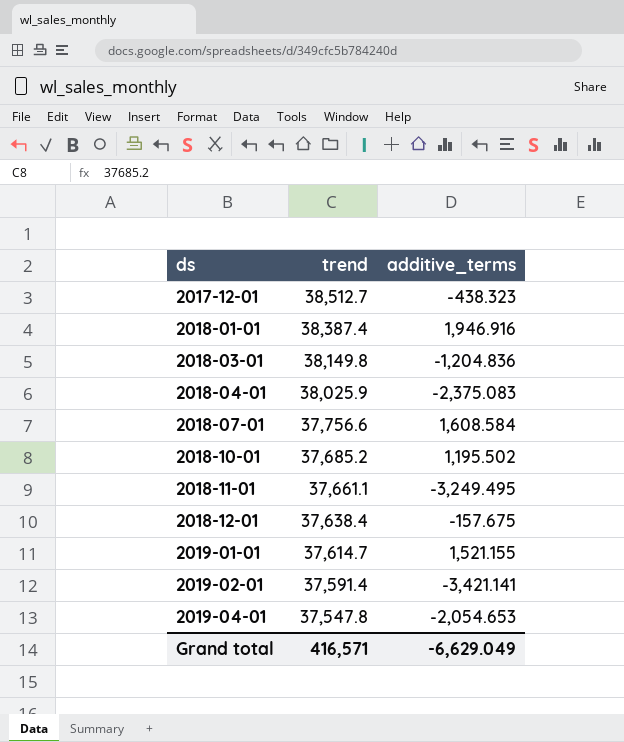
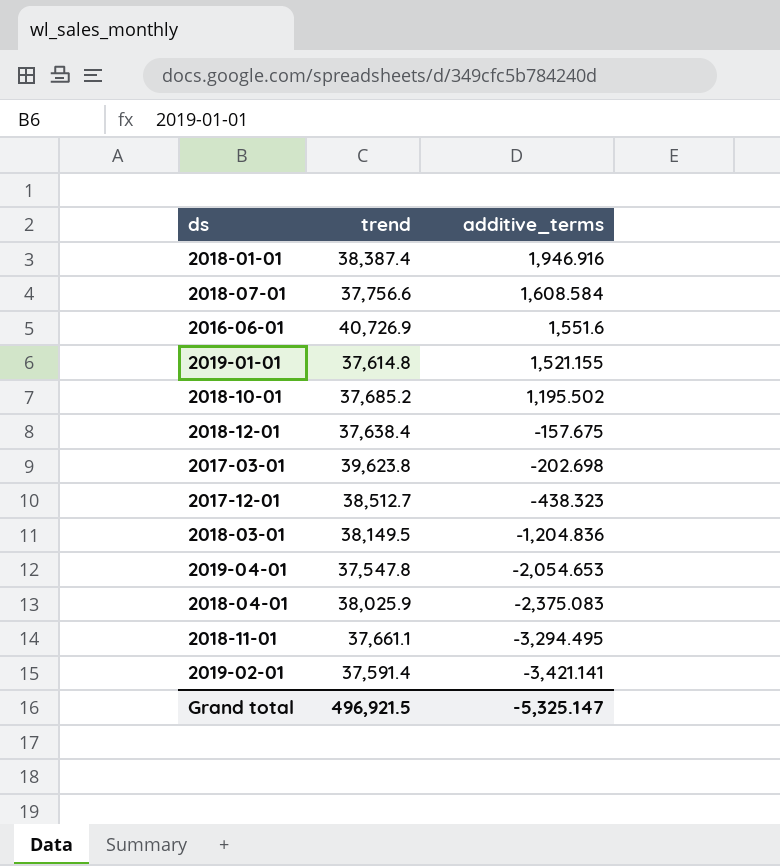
row order: ds ascending -> additive_terms descending
row 2016-06-01: none -> 40,726.9 | 1,551.6
2019-01-01 | trend: 37,614.7 -> 37,614.8
row 2017-03-01: none -> 39,623.8 | -202.698
2018-03-01 | trend: 38,149.8 -> 38,149.5
2018-11-01 | additive_terms: -3,249.495 -> -3,294.495
Grand total | trend: 416,571 -> 496,921.5
Grand total | additive_terms: -6,629.049 -> -5,325.147

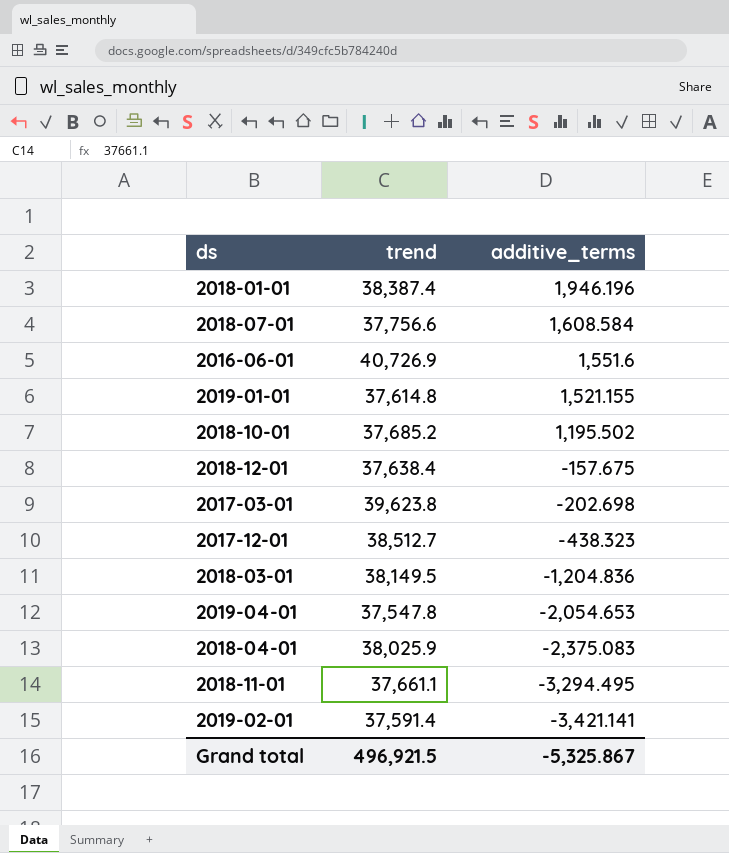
2018-01-01 | additive_terms: 1,946.916 -> 1,946.196
Grand total | additive_terms: -5,325.147 -> -5,325.867

